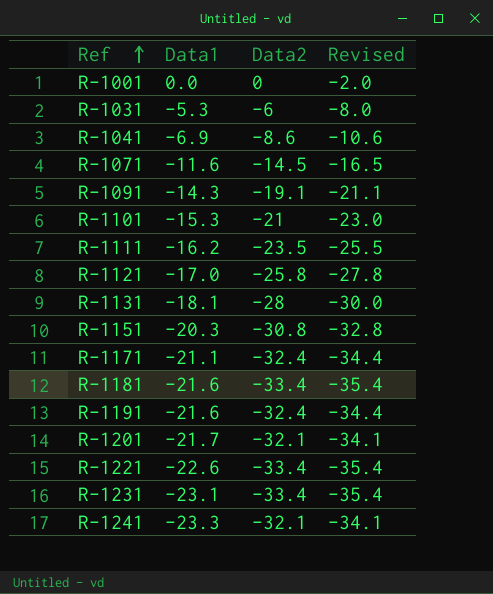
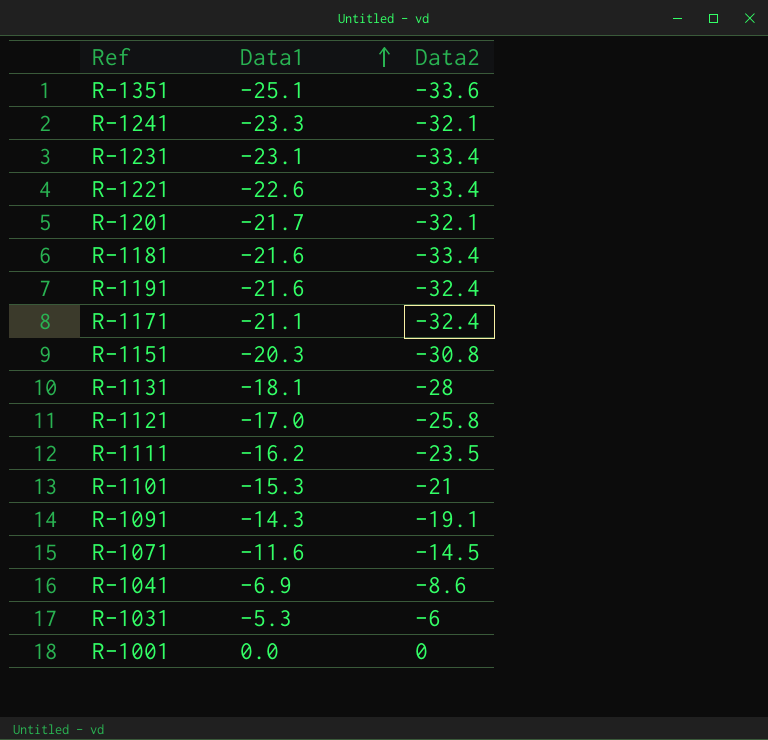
row order: Ref ascending -> Data1 ascending
column Revised | formula: [Data2] - 2 -> none
row R-1351: none -> -25.1 | -33.6

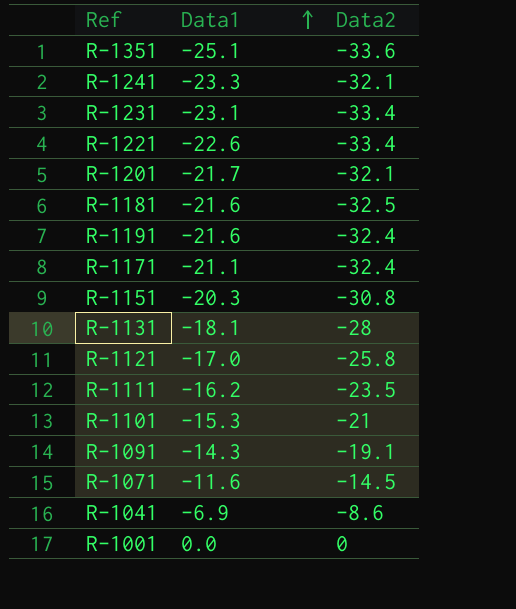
row R-1031: -5.3 | -6 -> none
R-1181 | Data2: -33.4 -> -32.5

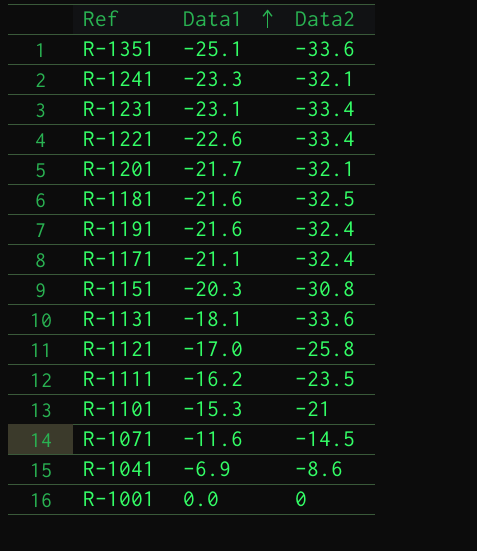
row R-1091: -14.3 | -19.1 -> none
R-1131 | Data2: -28 -> -33.6

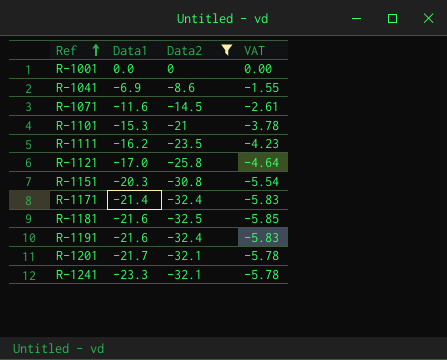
filter: none -> Data2 >= -32.5
row order: Data1 ascending -> Ref ascending
column VAT | formula: none -> [Data2] * 0.18
R-1171 | Data1: -21.1 -> -21.4

